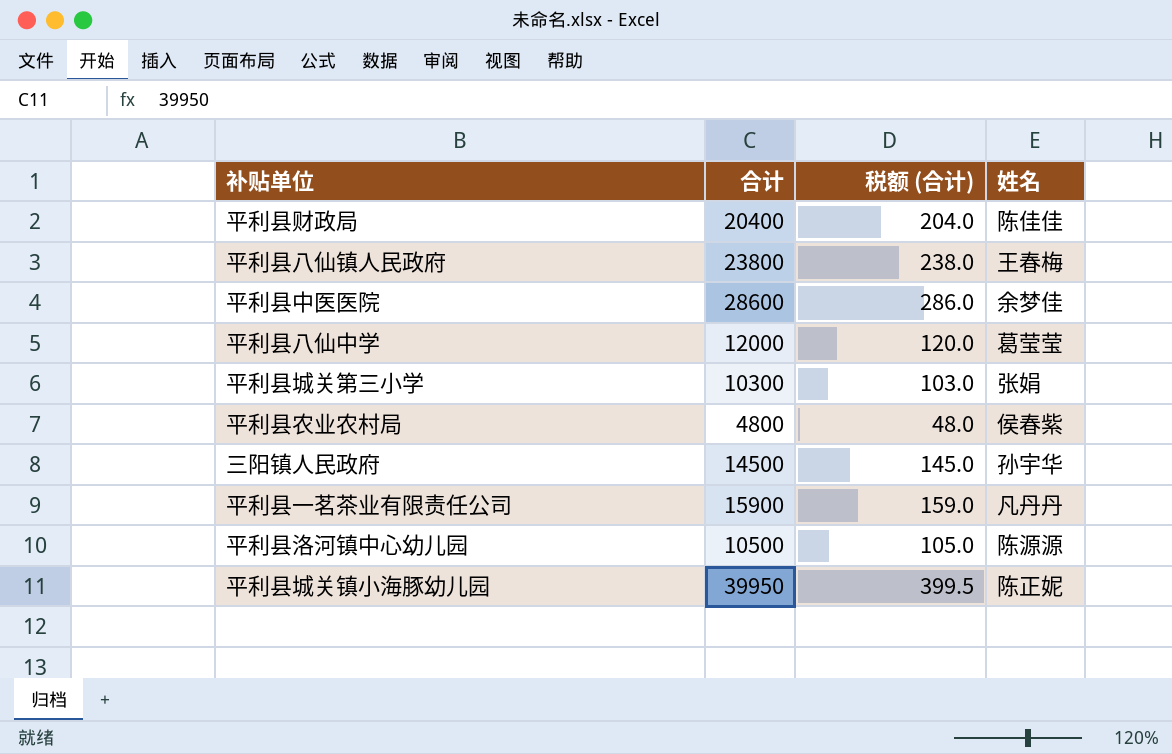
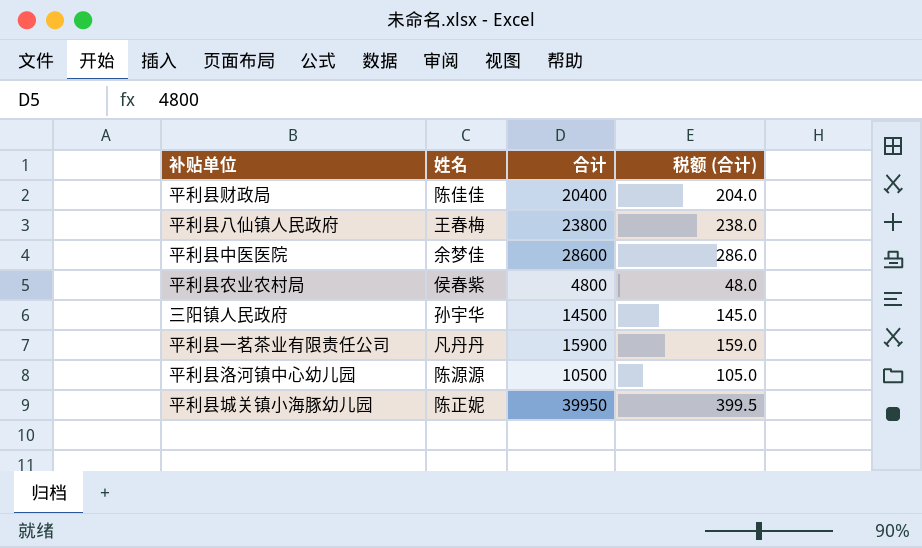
column 姓名 | position: 4 -> 2
row 平利县八仙中学: 12000 | 120.0 | 葛莹莹 -> none
row 平利县城关第三小学: 10300 | 103.0 | 张娟 -> none

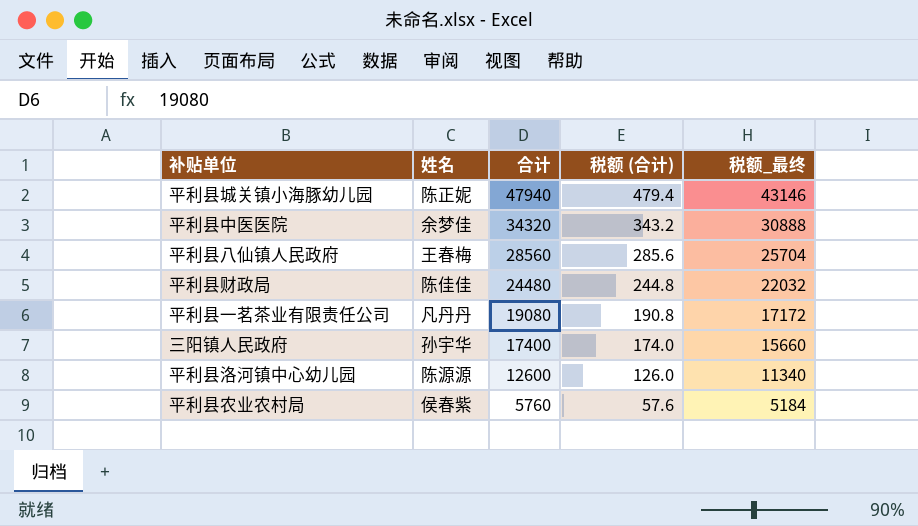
row order: none -> 合计 descending
column 税额_最终 | formula: none -> [合计] * 0.9
平利县城关镇小海豚幼儿园 | 合计: 39950 -> 47940
平利县城关镇小海豚幼儿园 | 税额 (合计): 399.5 -> 479.4
平利县中医医院 | 合计: 28600 -> 34320
平利县中医医院 | 税额 (合计): 286.0 -> 343.2
平利县八仙镇人民政府 | 合计: 23800 -> 28560
平利县八仙镇人民政府 | 税额 (合计): 238.0 -> 285.6
平利县财政局 | 合计: 20400 -> 24480
平利县财政局 | 税额 (合计): 204.0 -> 244.8
平利县一茗茶业有限责任公司 | 合计: 15900 -> 19080
平利县一茗茶业有限责任公司 | 税额 (合计): 159.0 -> 190.8
三阳镇人民政府 | 合计: 14500 -> 17400
三阳镇人民政府 | 税额 (合计): 145.0 -> 174.0
平利县洛河镇中心幼儿园 | 合计: 10500 -> 12600
平利县洛河镇中心幼儿园 | 税额 (合计): 105.0 -> 126.0
平利县农业农村局 | 合计: 4800 -> 5760
平利县农业农村局 | 税额 (合计): 48.0 -> 57.6

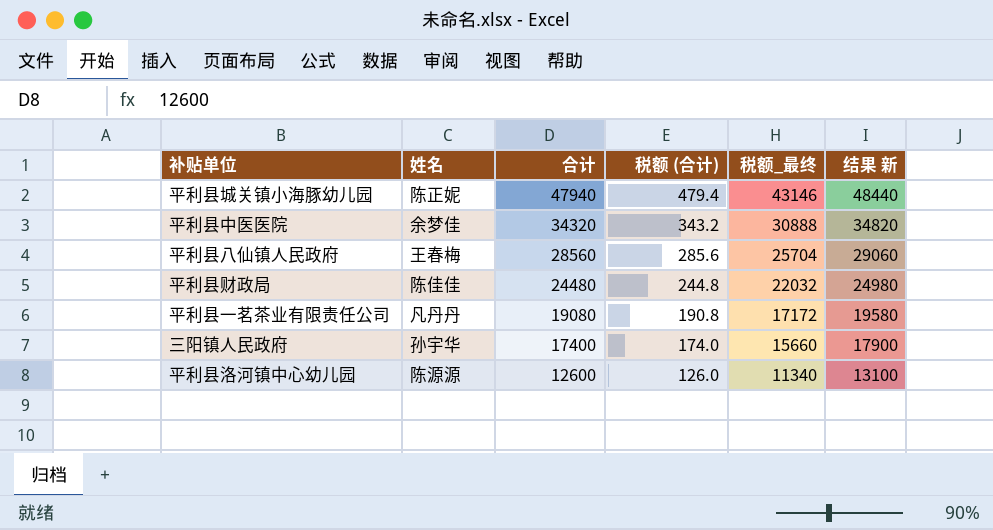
column 结果 新 | formula: none -> [合计] + 500
row 平利县农业农村局: 侯春紫 | 5760 | 57.6 | 5184 -> none

